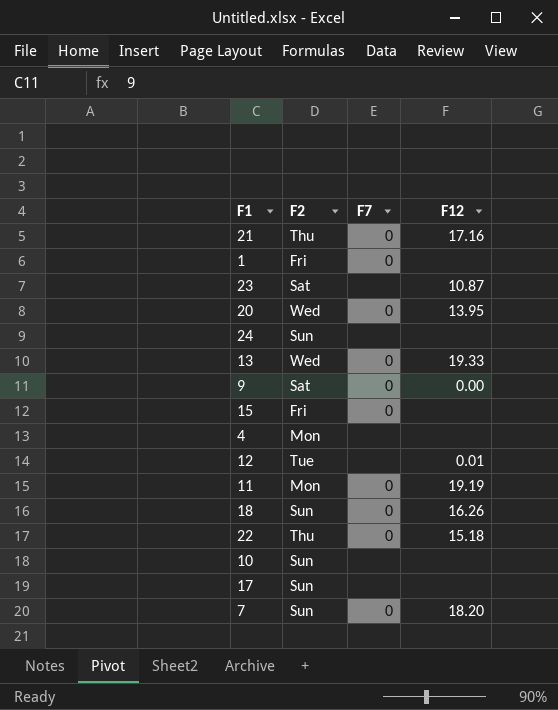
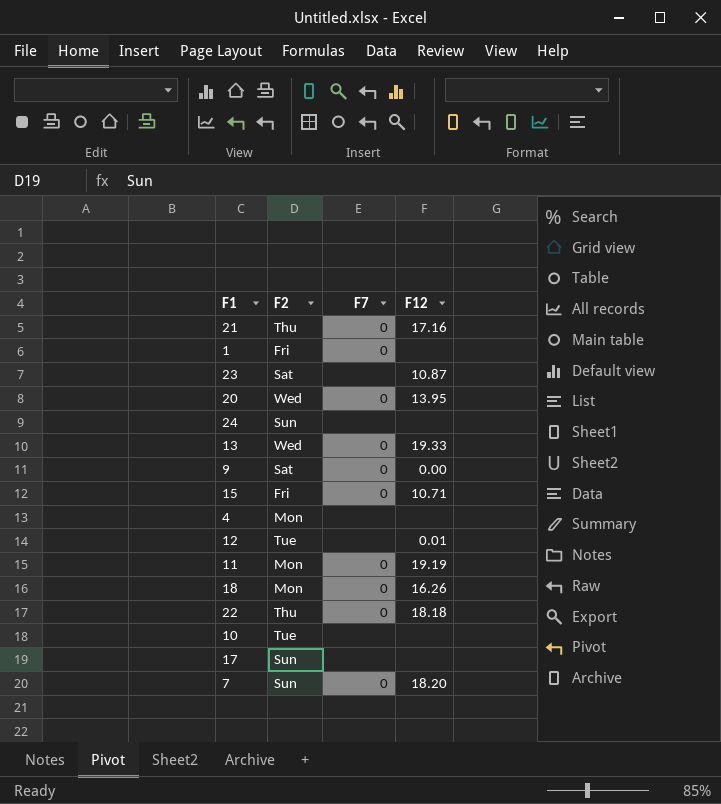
15 | F12: none -> 10.71
18 | F2: Sun -> Mon
22 | F12: 15.18 -> 18.18
10 | F2: Sun -> Tue

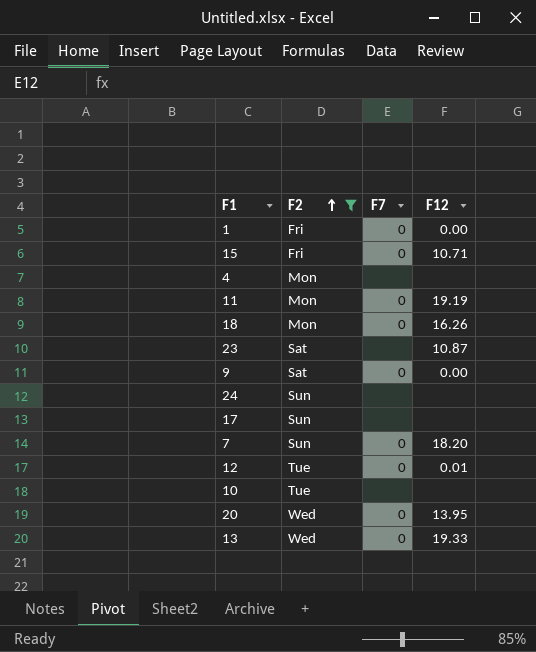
filter: none -> F2 != Thu
row order: none -> F2 ascending
1 | F12: none -> 0.00
12 | F7: none -> 0

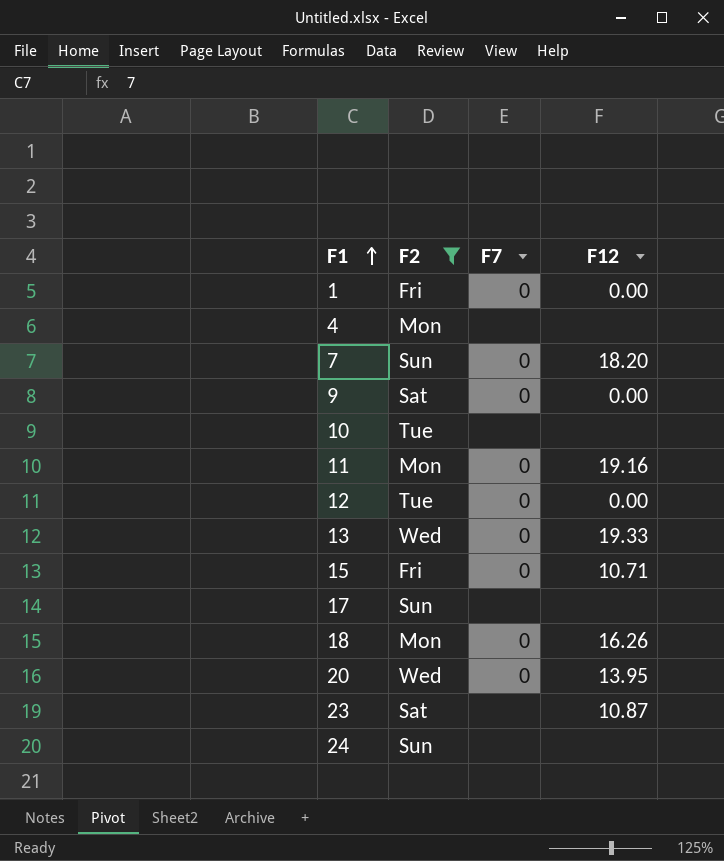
row order: F2 ascending -> F1 ascending
11 | F12: 19.19 -> 19.16
12 | F12: 0.01 -> 0.00

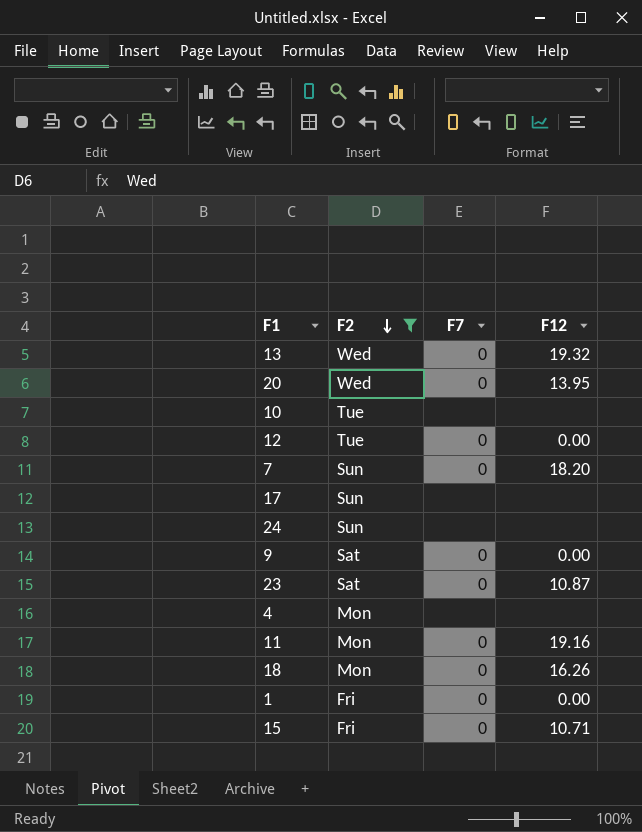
row order: F1 ascending -> F2 descending
13 | F12: 19.33 -> 19.32
23 | F7: none -> 0

